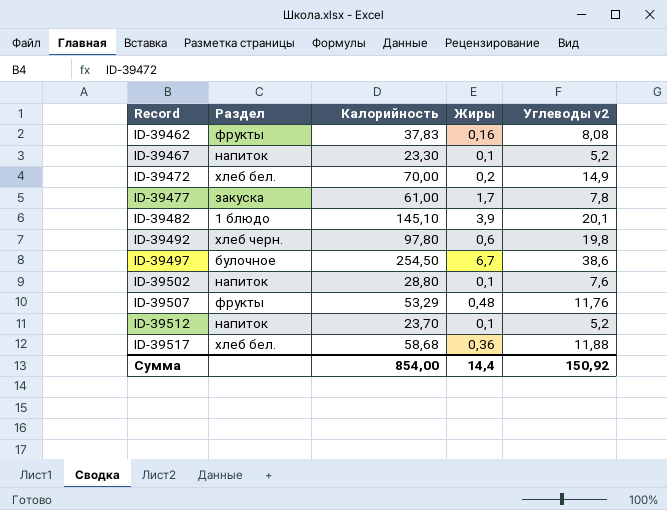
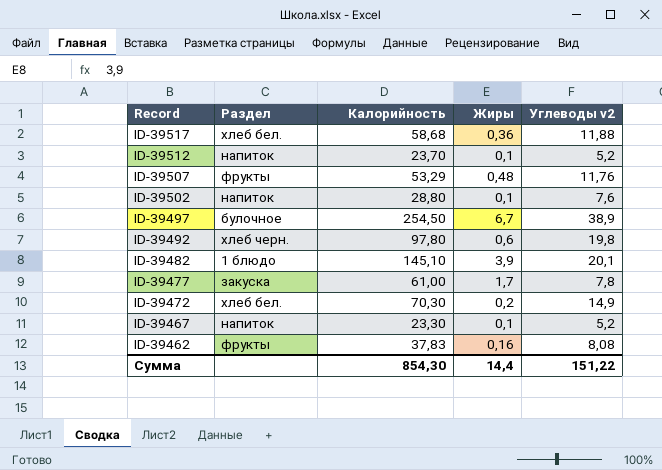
row order: Record ascending -> Record descending
ID-39497 | Углеводы v2: 38,6 -> 38,9
ID-39472 | Калорийность: 70,00 -> 70,30
Сумма | Калорийность: 854,00 -> 854,30
Сумма | Углеводы v2: 150,92 -> 151,22

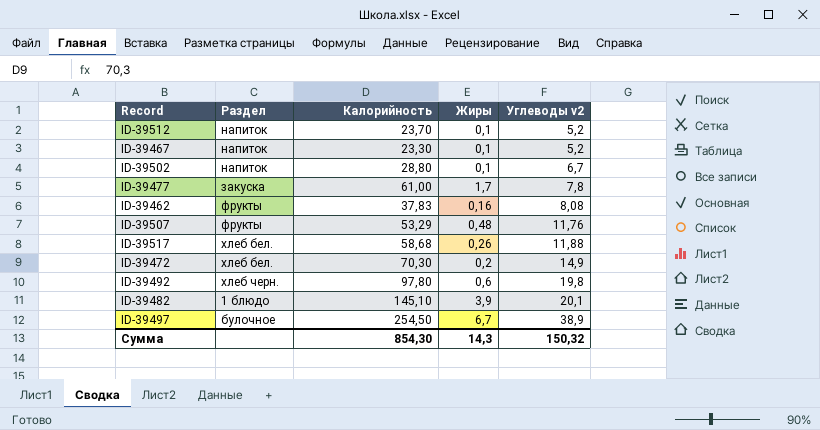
row order: Record descending -> Углеводы v2 ascending
ID-39502 | Углеводы v2: 7,6 -> 6,7
ID-39517 | Жиры: 0,36 -> 0,26
Сумма | Жиры: 14,4 -> 14,3
Сумма | Углеводы v2: 151,22 -> 150,32

